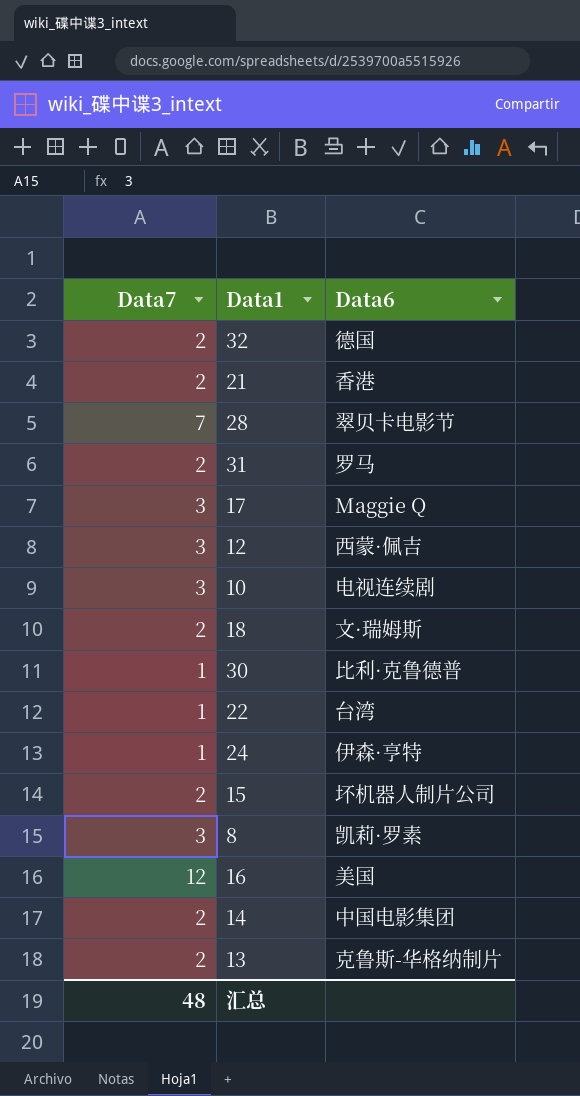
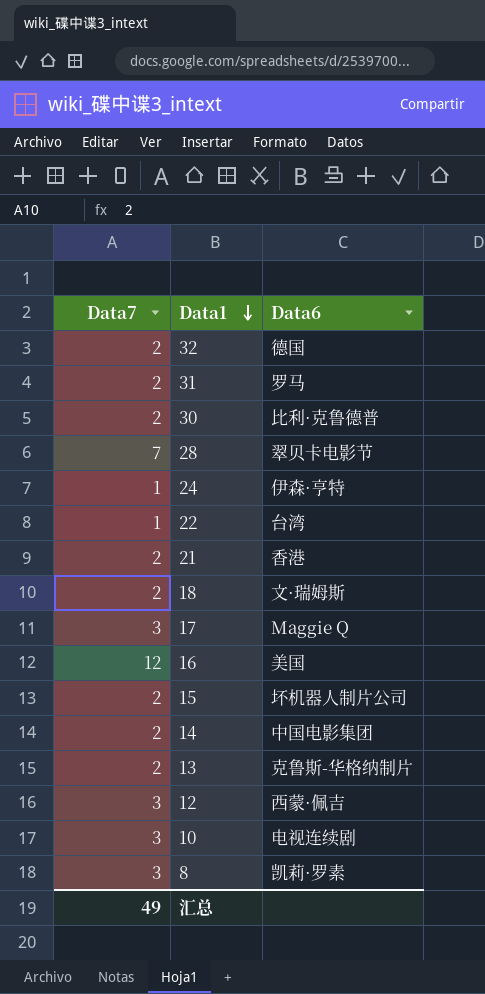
row order: none -> Data1 descending
30 | Data7: 1 -> 2
汇总 | Data7: 48 -> 49

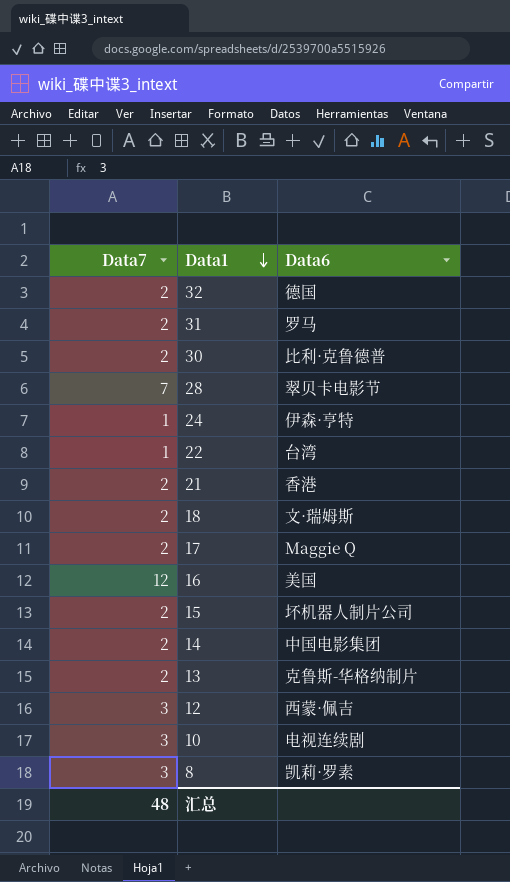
17 | Data7: 3 -> 2
汇总 | Data7: 49 -> 48

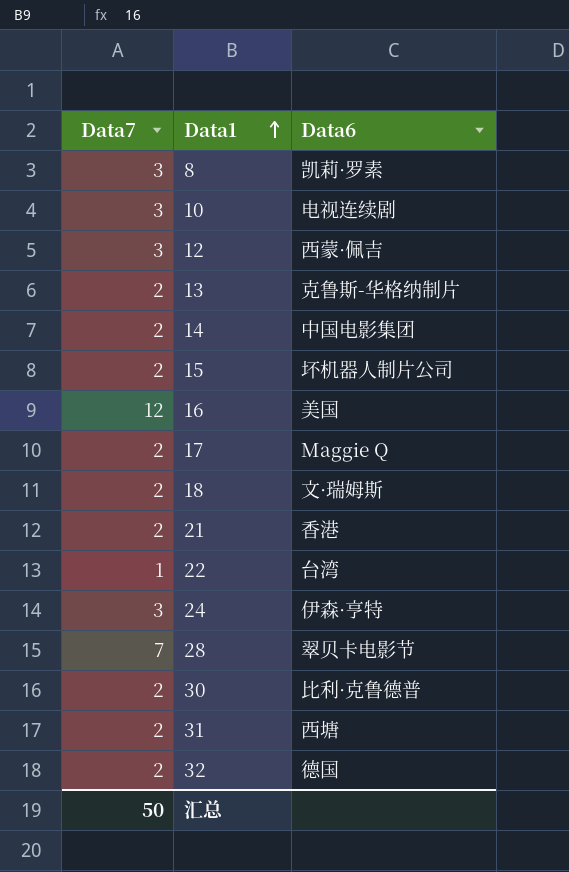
row order: Data1 descending -> Data1 ascending
24 | Data7: 1 -> 3
31 | Data6: 罗马 -> 西塘
汇总 | Data7: 48 -> 50

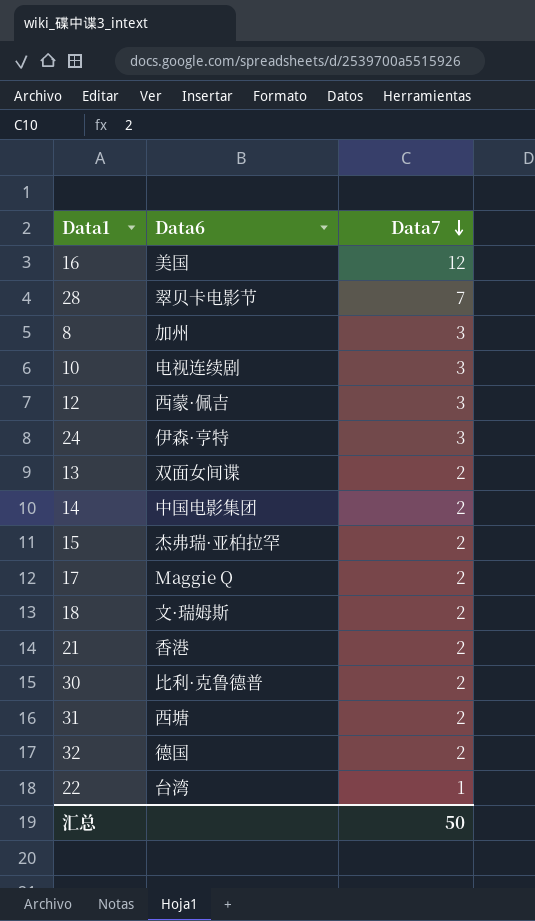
row order: Data1 ascending -> Data7 descending
column Data7 | position: 1 -> 3
8 | Data6: 凯莉·罗素 -> 加州
13 | Data6: 克鲁斯-华格纳制片 -> 双面女间谍
15 | Data6: 坏机器人制片公司 -> 杰弗瑞·亚柏拉罕

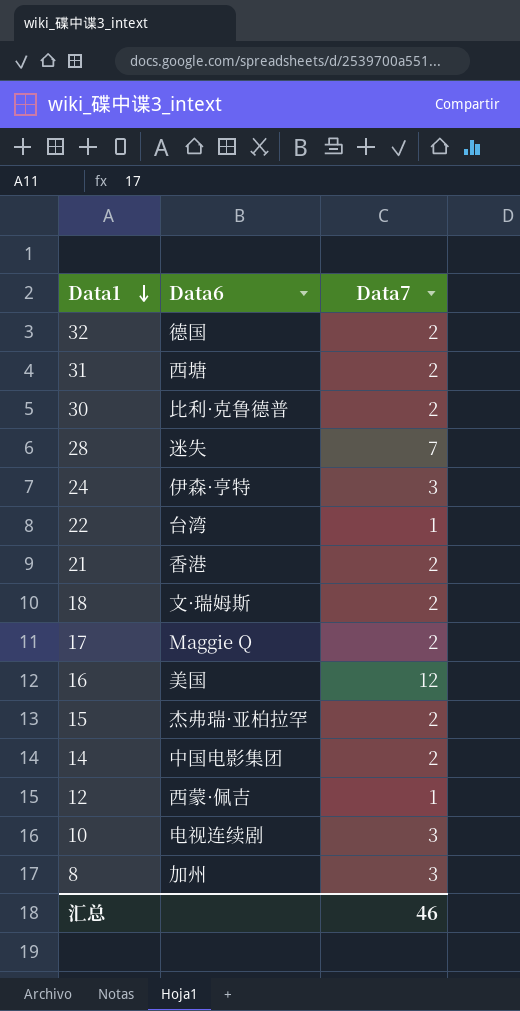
row order: Data7 descending -> Data1 descending
row 13: 双面女间谍 | 2 -> none
28 | Data6: 翠贝卡电影节 -> 迷失
12 | Data7: 3 -> 1
汇总 | Data7: 50 -> 46

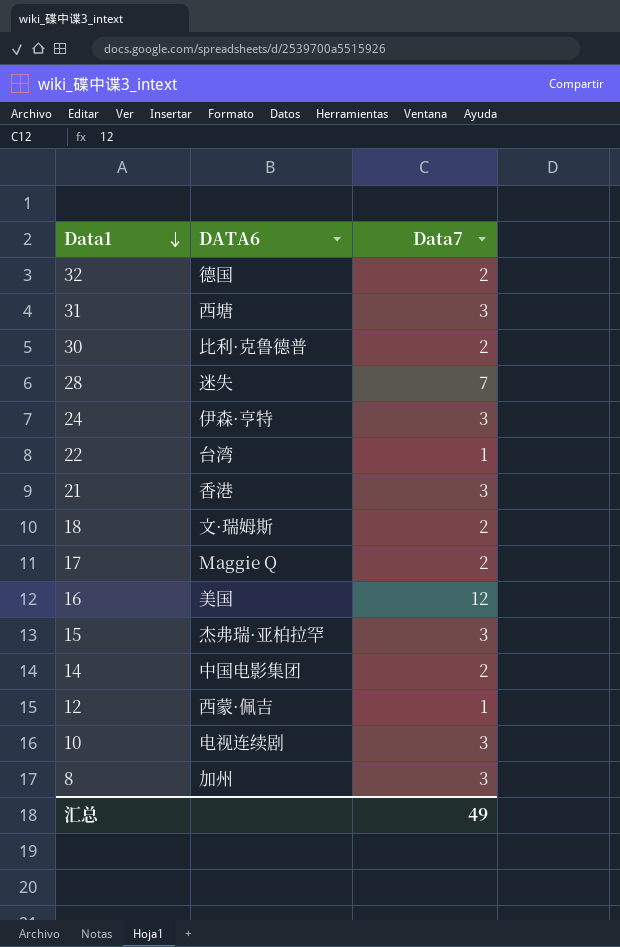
column name: Data6 -> DATA6
31 | Data7: 2 -> 3
21 | Data7: 2 -> 3
15 | Data7: 2 -> 3
汇总 | Data7: 46 -> 49

